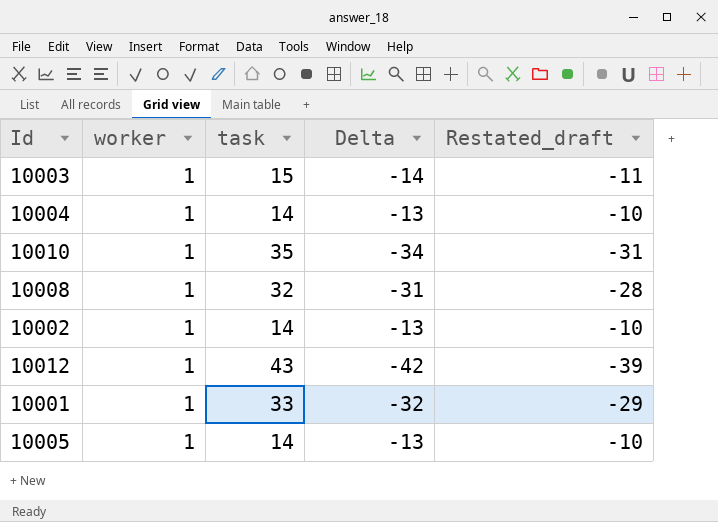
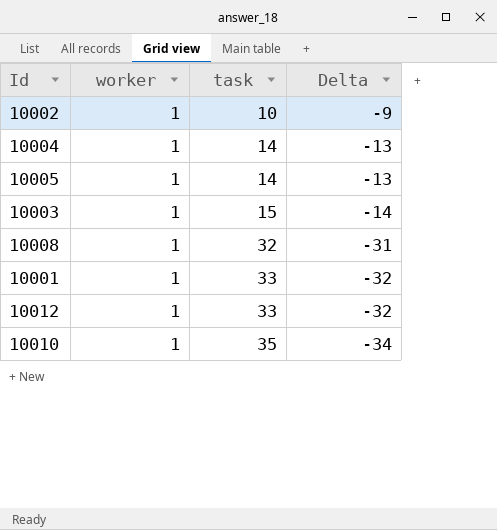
row order: none -> task ascending
column Restated_draft | formula: [Delta] + 3 -> none
10002 | task: 14 -> 10
10002 | Delta: -13 -> -9
10012 | task: 43 -> 33
10012 | Delta: -42 -> -32

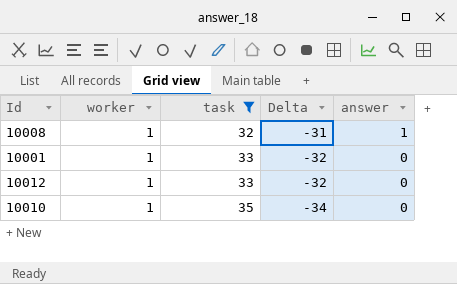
filter: none -> task >= 32
column answer | position: none -> 5

